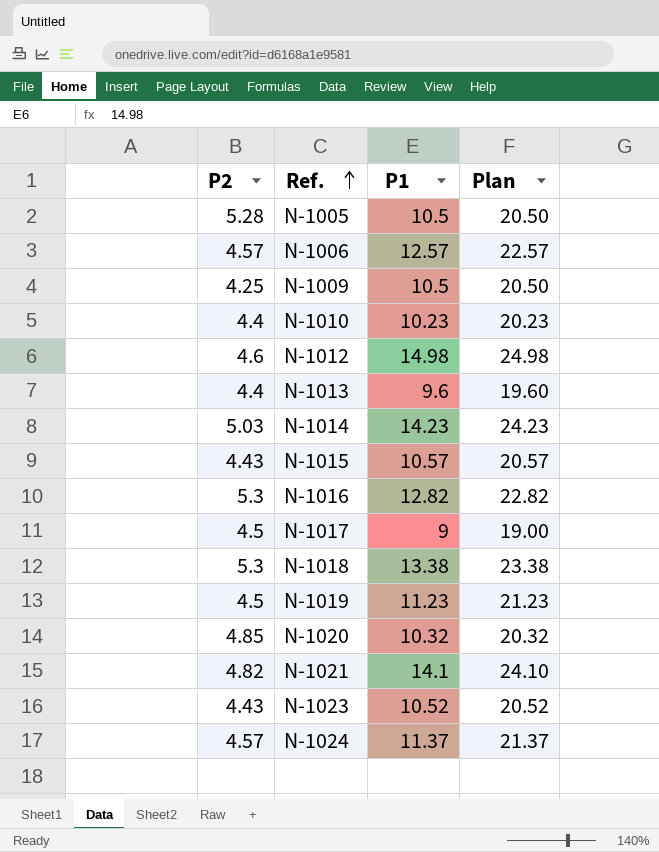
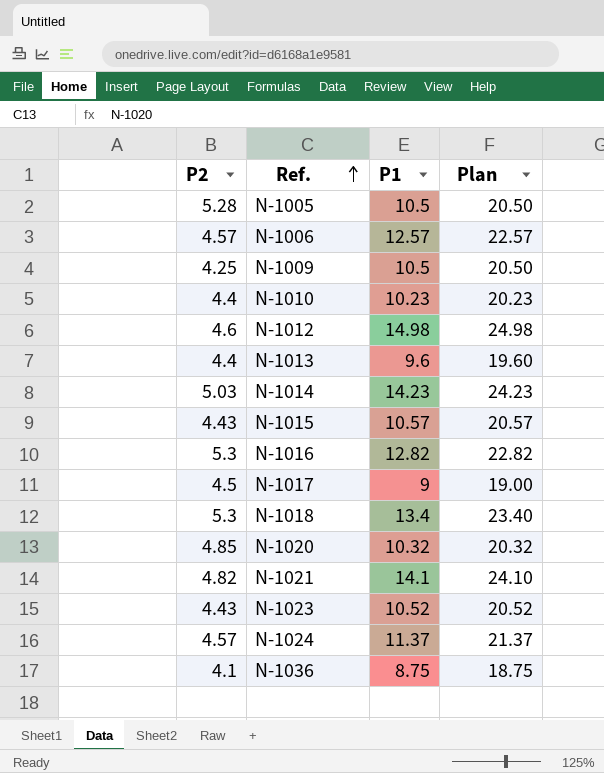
row N-1019: 4.5 | 11.23 | 21.23 -> none
N-1018 | P1: 13.38 -> 13.4
N-1018 | Plan: 23.38 -> 23.40
row N-1036: none -> 4.1 | 8.75 | 18.75

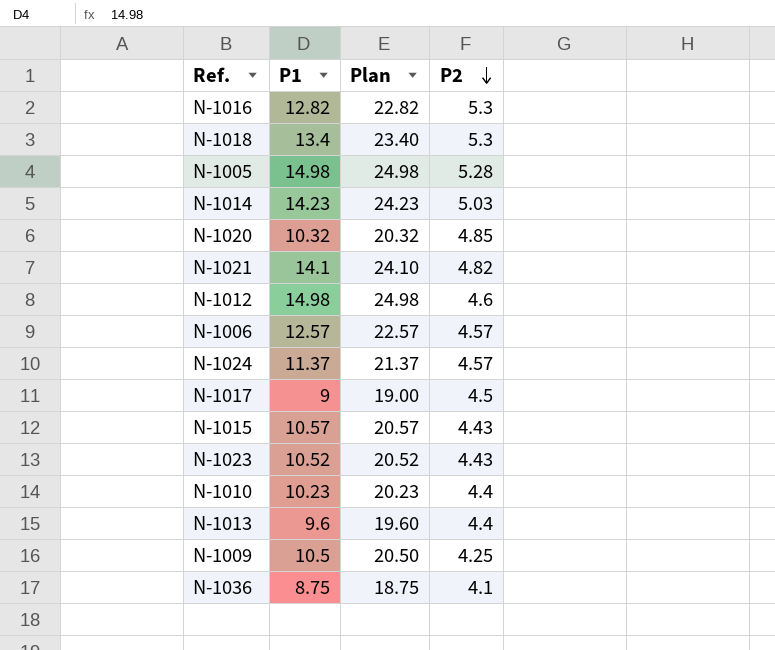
row order: Ref. ascending -> P2 descending
column P2 | position: 1 -> 4
N-1005 | P1: 10.5 -> 14.98
N-1005 | Plan: 20.50 -> 24.98

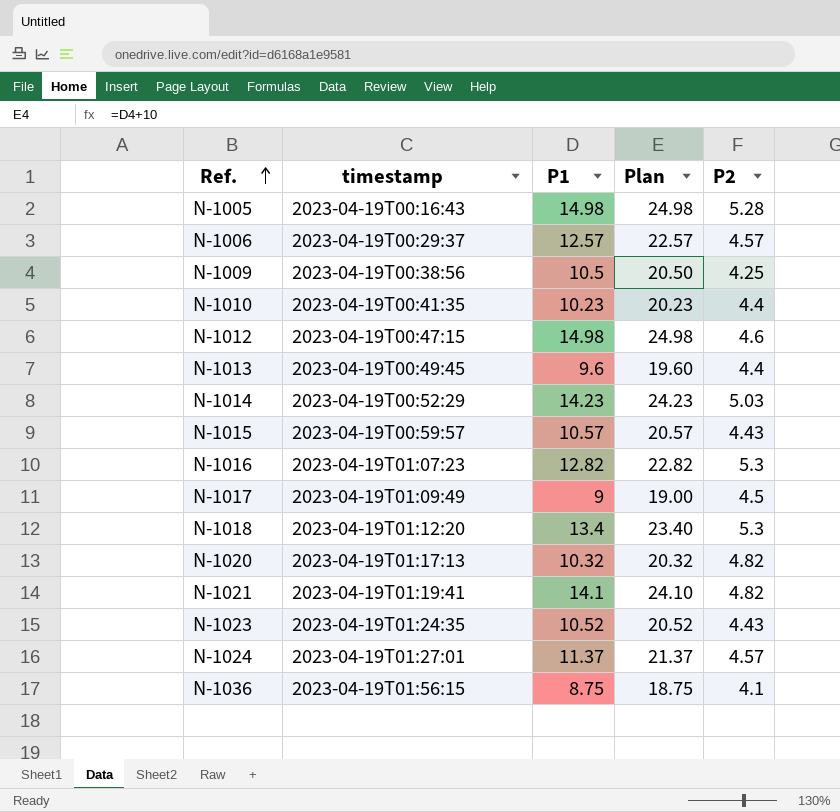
row order: P2 descending -> Ref. ascending
column timestamp | position: none -> 2
N-1020 | P2: 4.85 -> 4.82

